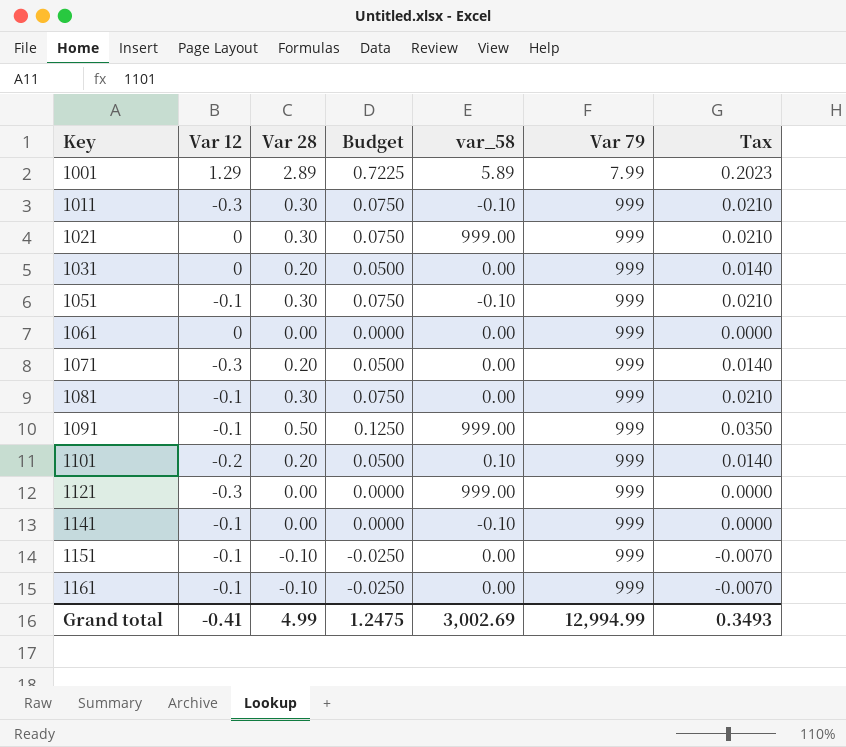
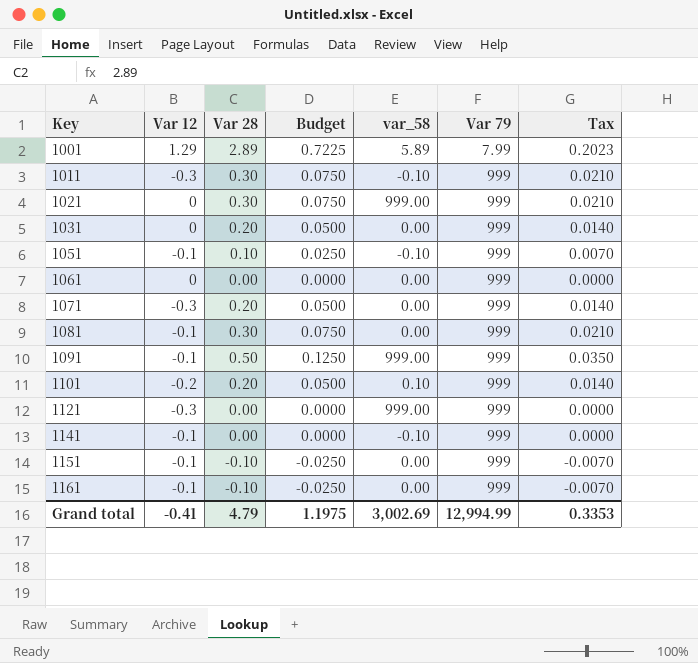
1051 | Var 28: 0.30 -> 0.10
1051 | Budget: 0.0750 -> 0.0250
1051 | Tax: 0.0210 -> 0.0070
Grand total | Var 28: 4.99 -> 4.79
Grand total | Budget: 1.2475 -> 1.1975
Grand total | Tax: 0.3493 -> 0.3353

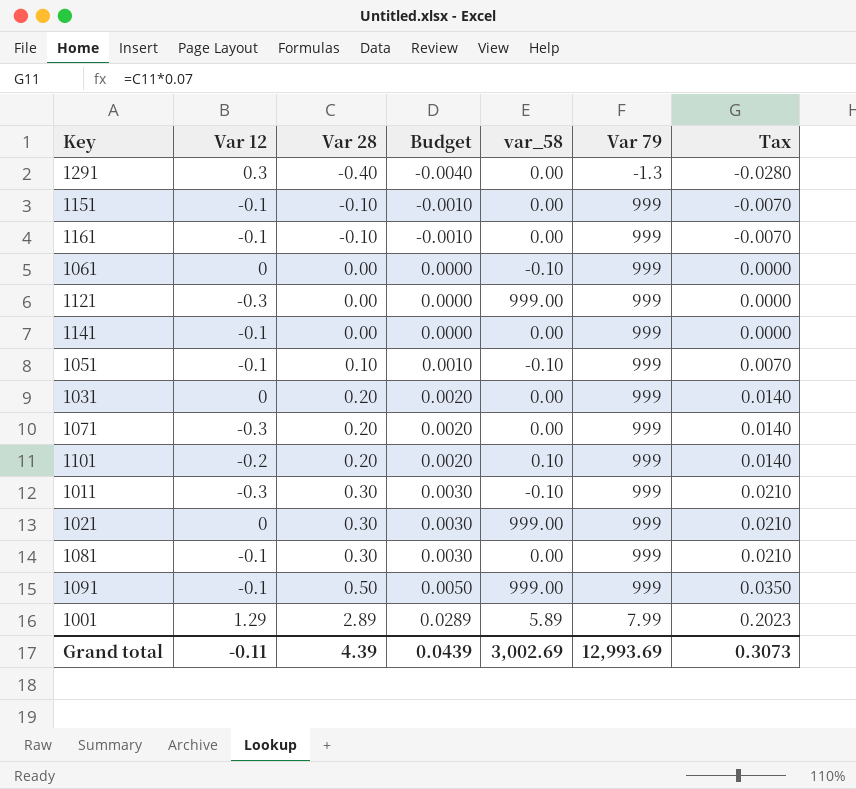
row order: Key ascending -> Var 28 ascending
column Budget | formula: [Var 28] * 0.25 -> [Var 28] * 0.01
row 1291: none -> 0.3 | -0.40 | -0.0040 | 0.00 | -1.3 | -0.0280
1061 | var_58: 0.00 -> -0.10
1141 | var_58: -0.10 -> 0.00
Grand total | Var 12: -0.41 -> -0.11
Grand total | Var 28: 4.79 -> 4.39
Grand total | Budget: 1.1975 -> 0.0439
Grand total | Var 79: 12,994.99 -> 12,993.69
Grand total | Tax: 0.3353 -> 0.3073

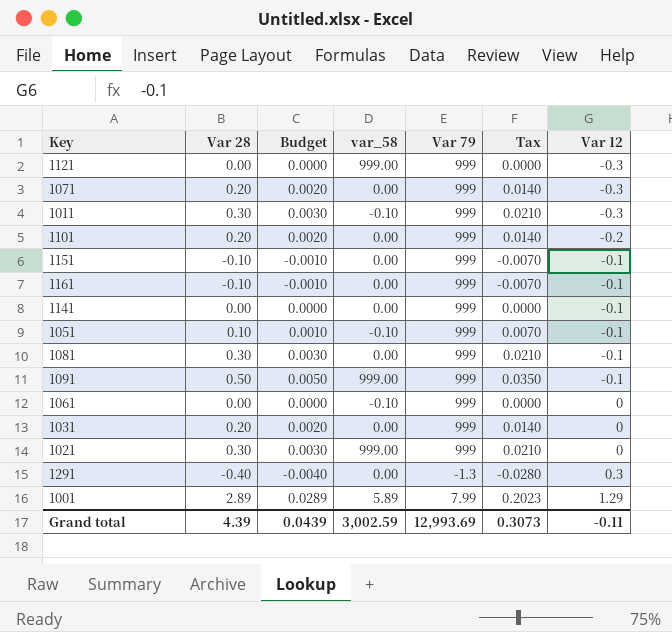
row order: Var 28 ascending -> Var 12 ascending
column Var 12 | position: 2 -> 7
1101 | var_58: 0.10 -> 0.00
Grand total | var_58: 3,002.69 -> 3,002.59

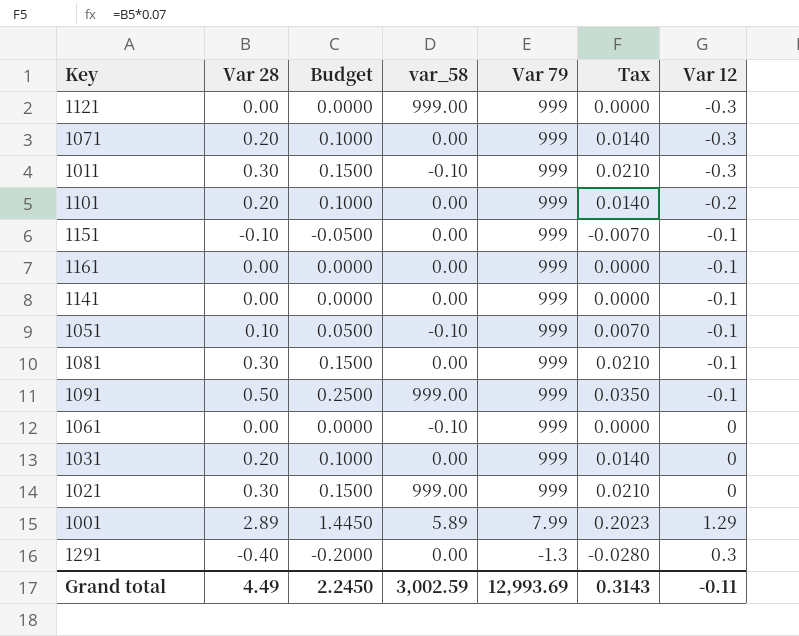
row order: Var 12 ascending -> Var 79 descending
column Budget | formula: [Var 28] * 0.01 -> [Var 28] * 0.5
1161 | Var 28: -0.10 -> 0.00
1161 | Tax: -0.0070 -> 0.0000
Grand total | Var 28: 4.39 -> 4.49
Grand total | Budget: 0.0439 -> 2.2450
Grand total | Tax: 0.3073 -> 0.3143

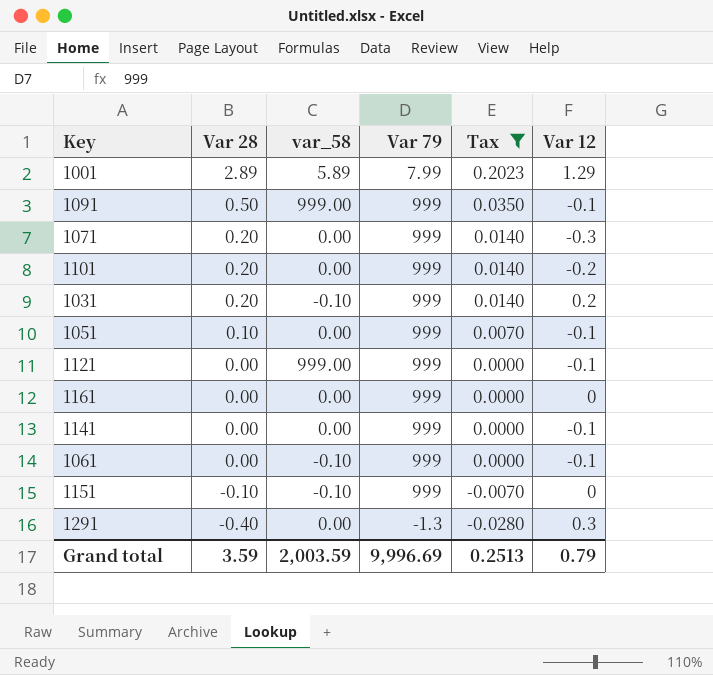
filter: none -> Tax != 0.0210
row order: Var 79 descending -> Var 28 descending
column Budget | formula: [Var 28] * 0.5 -> none
1031 | var_58: 0.00 -> -0.10
1031 | Var 12: 0 -> 0.2
1051 | var_58: -0.10 -> 0.00
1121 | Var 12: -0.3 -> -0.1
1161 | Var 12: -0.1 -> 0
1061 | Var 12: 0 -> -0.1
1151 | var_58: 0.00 -> -0.10
1151 | Var 12: -0.1 -> 0
Grand total | Var 28: 4.49 -> 3.59
Grand total | var_58: 3,002.59 -> 2,003.59
Grand total | Var 79: 12,993.69 -> 9,996.69
Grand total | Tax: 0.3143 -> 0.2513
Grand total | Var 12: -0.11 -> 0.79

